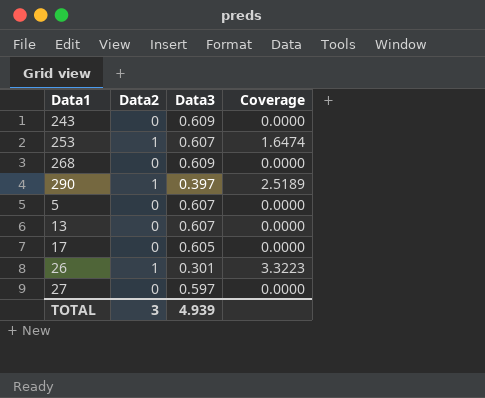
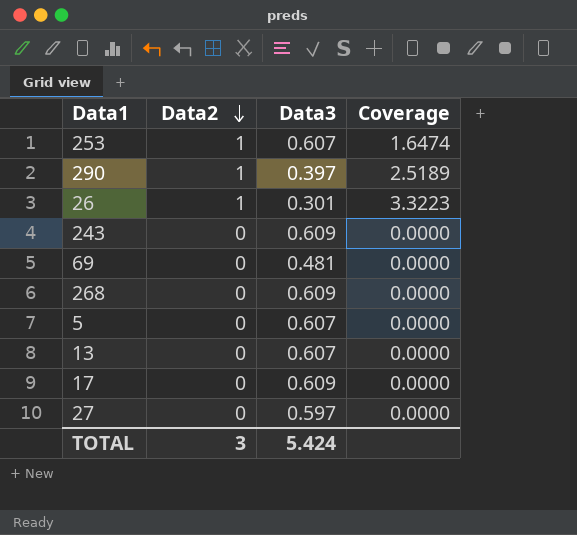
row order: none -> Data2 descending
row 69: none -> 0 | 0.481 | 0.0000
17 | Data3: 0.605 -> 0.609
TOTAL | Data3: 4.939 -> 5.424

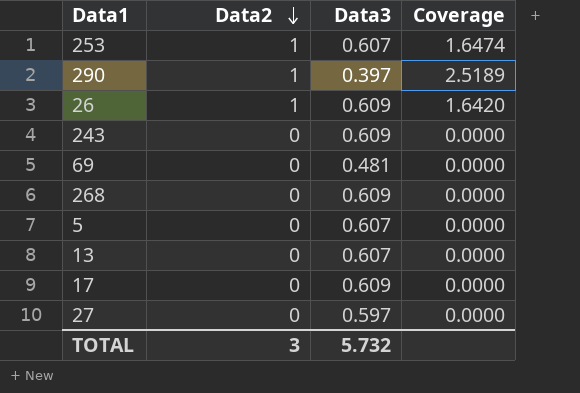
26 | Data3: 0.301 -> 0.609
26 | Coverage: 3.3223 -> 1.6420
TOTAL | Data3: 5.424 -> 5.732

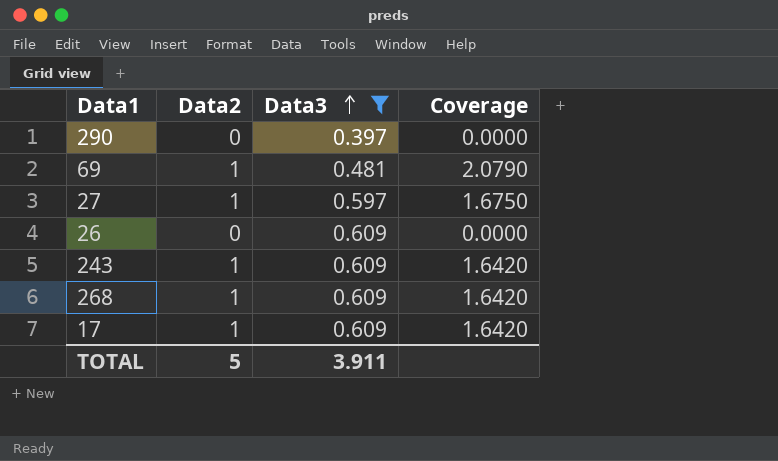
filter: none -> Data3 != 0.607
row order: Data2 descending -> Data3 ascending
290 | Data2: 1 -> 0
290 | Coverage: 2.5189 -> 0.0000
69 | Data2: 0 -> 1
69 | Coverage: 0.0000 -> 2.0790
27 | Data2: 0 -> 1
27 | Coverage: 0.0000 -> 1.6750
26 | Data2: 1 -> 0
26 | Coverage: 1.6420 -> 0.0000
243 | Data2: 0 -> 1
243 | Coverage: 0.0000 -> 1.6420
268 | Data2: 0 -> 1
268 | Coverage: 0.0000 -> 1.6420
17 | Data2: 0 -> 1
17 | Coverage: 0.0000 -> 1.6420
TOTAL | Data2: 3 -> 5
TOTAL | Data3: 5.732 -> 3.911

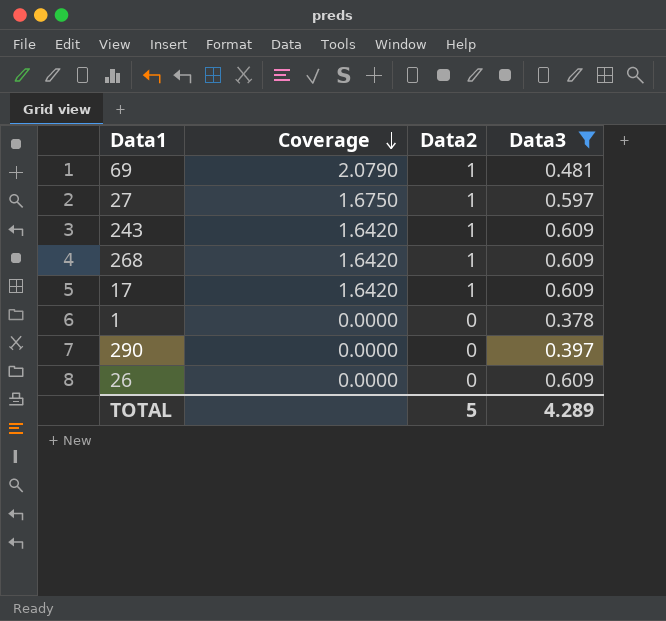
row order: Data3 ascending -> Coverage descending
column Coverage | position: 4 -> 2
row 1: none -> 0.0000 | 0 | 0.378
TOTAL | Data3: 3.911 -> 4.289

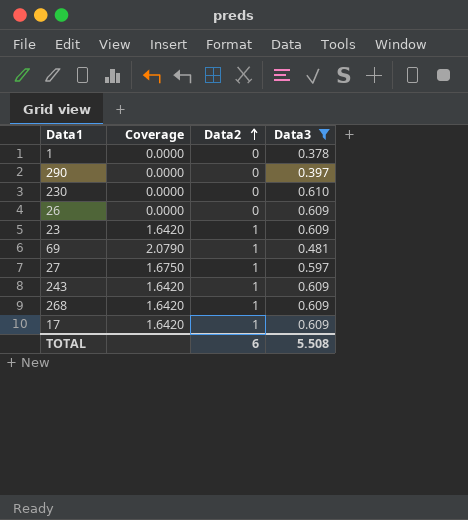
row order: Coverage descending -> Data2 ascending
row 230: none -> 0.0000 | 0 | 0.610
row 23: none -> 1.6420 | 1 | 0.609
TOTAL | Data2: 5 -> 6
TOTAL | Data3: 4.289 -> 5.508

